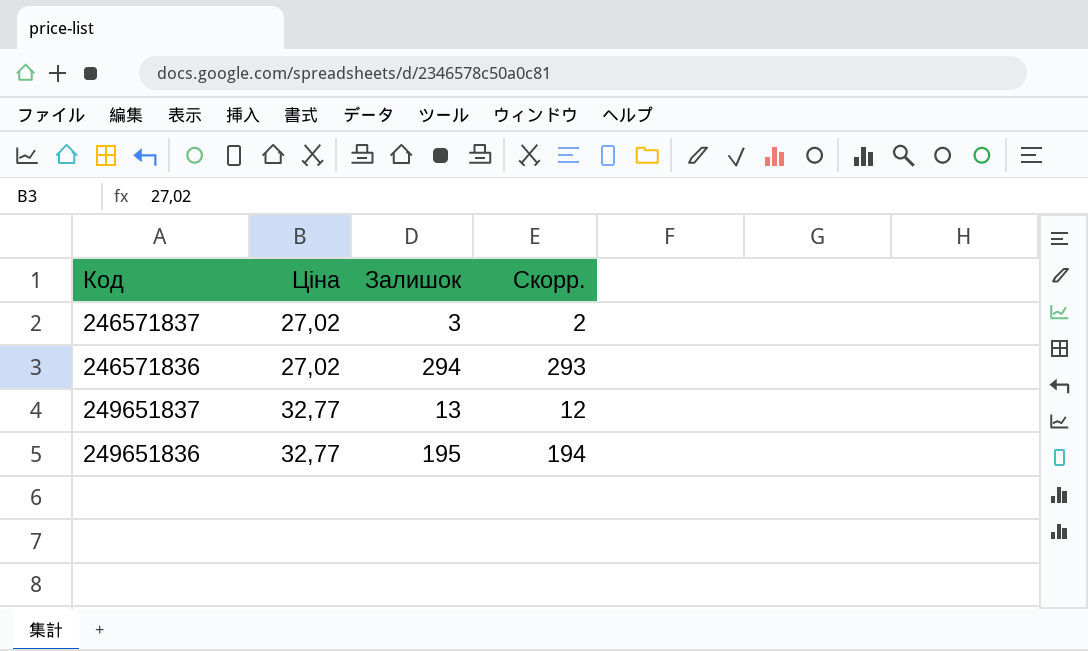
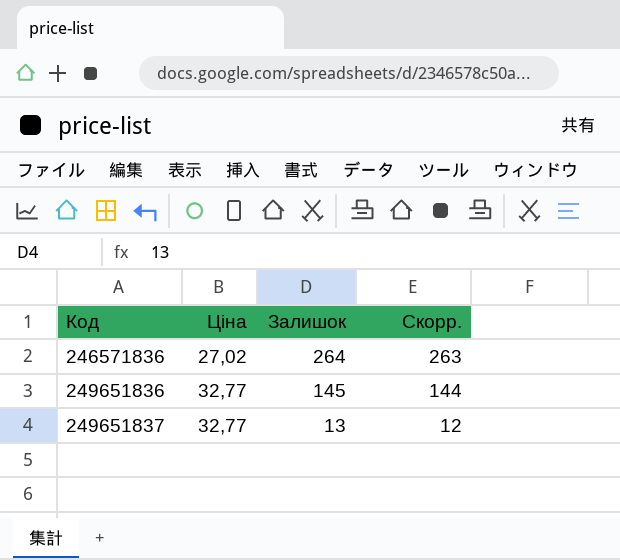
row order: Ціна ascending -> Код ascending
row 246571837: 27,02 | 3 | 2 -> none
246571836 | Залишок: 294 -> 264
246571836 | Скорр.: 293 -> 263
249651836 | Залишок: 195 -> 145
249651836 | Скорр.: 194 -> 144

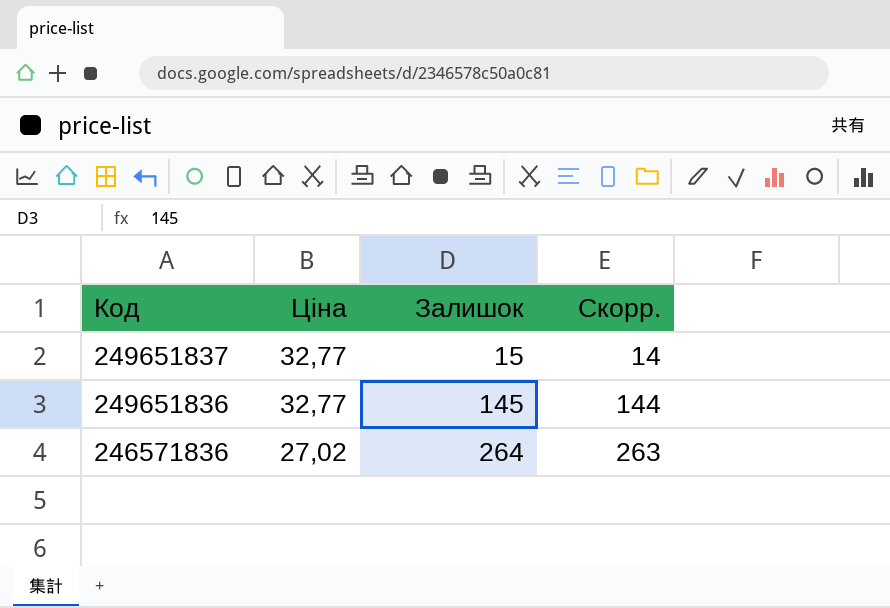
row order: Код ascending -> Код descending
249651837 | Залишок: 13 -> 15
249651837 | Скорр.: 12 -> 14

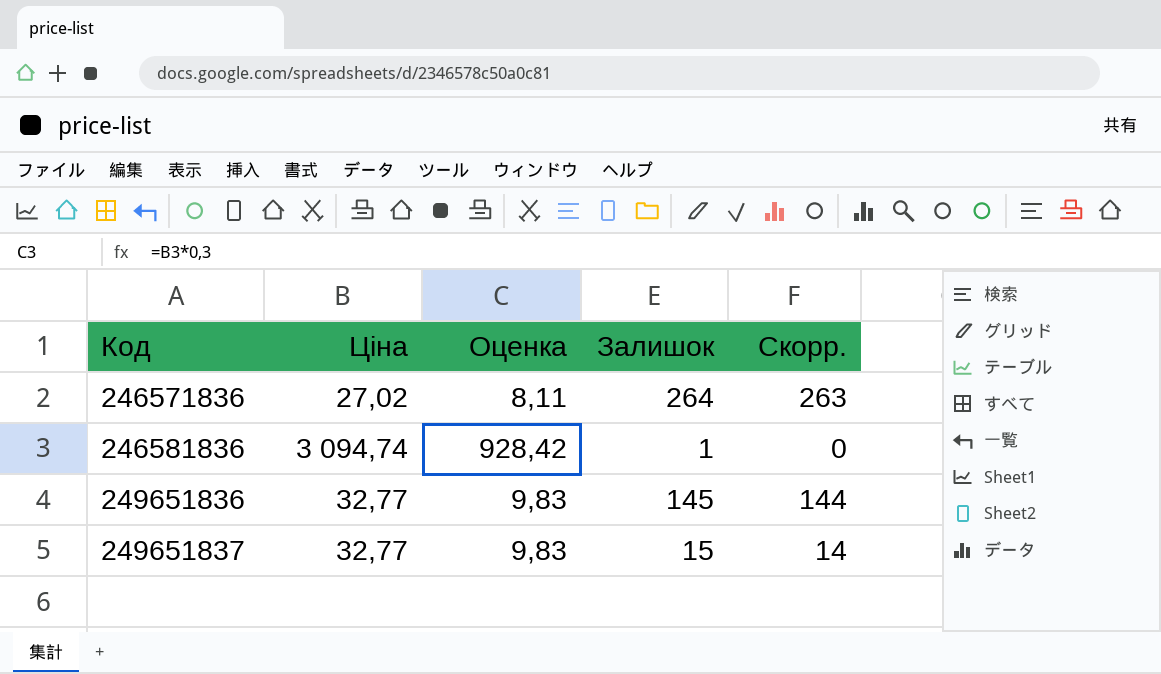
row order: Код descending -> Код ascending
column Оценка | formula: none -> [Ціна] * 0,3
row 246581836: none -> 3 094,74 | 928,42 | 1 | 0

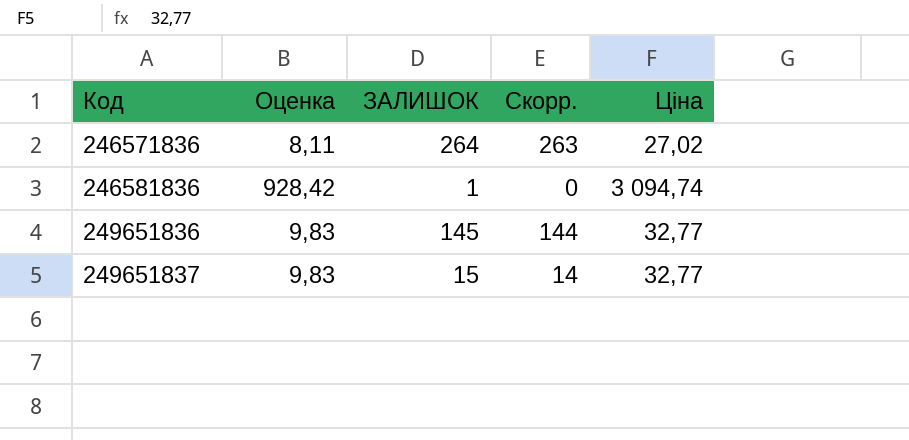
column name: Залишок -> ЗАЛИШОК
column Ціна | position: 2 -> 5

